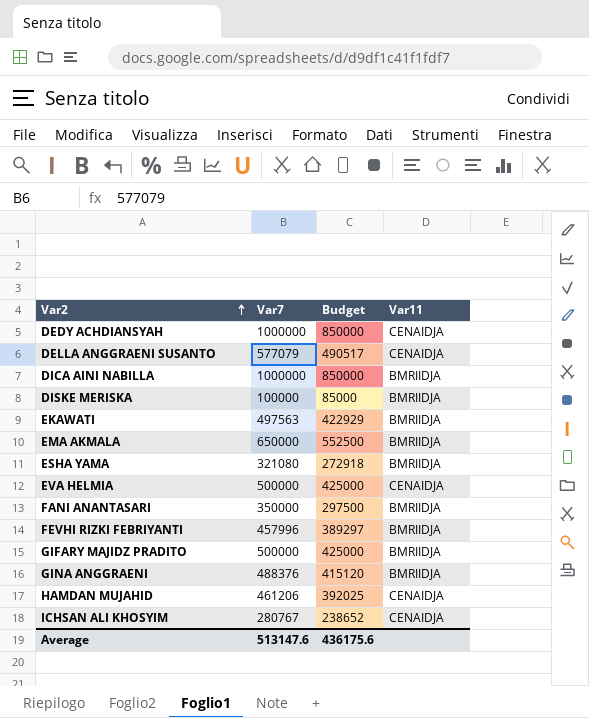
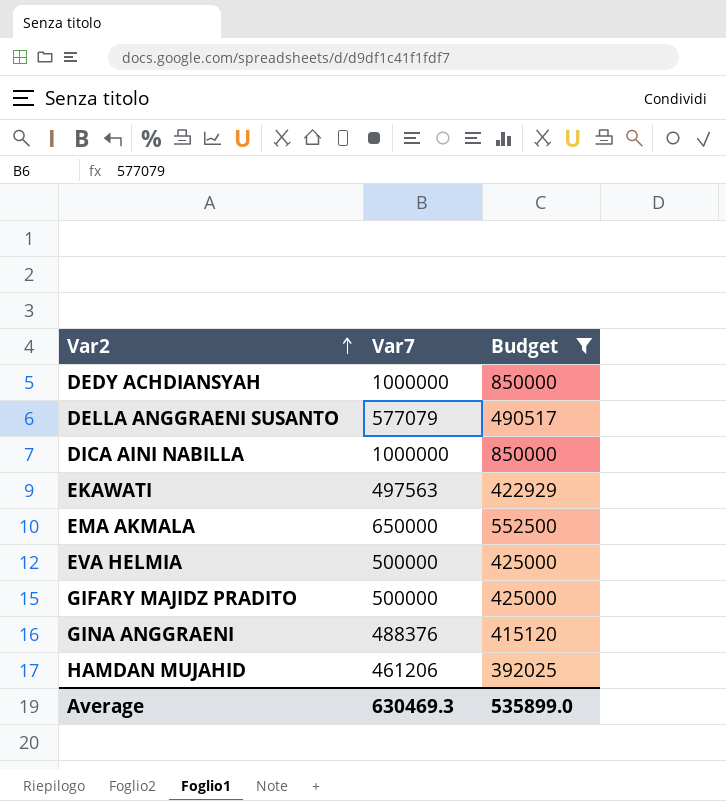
filter: none -> Budget >= 392025
column Var11 | position: 4 -> none
Average | Var7: 513147.6 -> 630469.3
Average | Budget: 436175.6 -> 535899.0

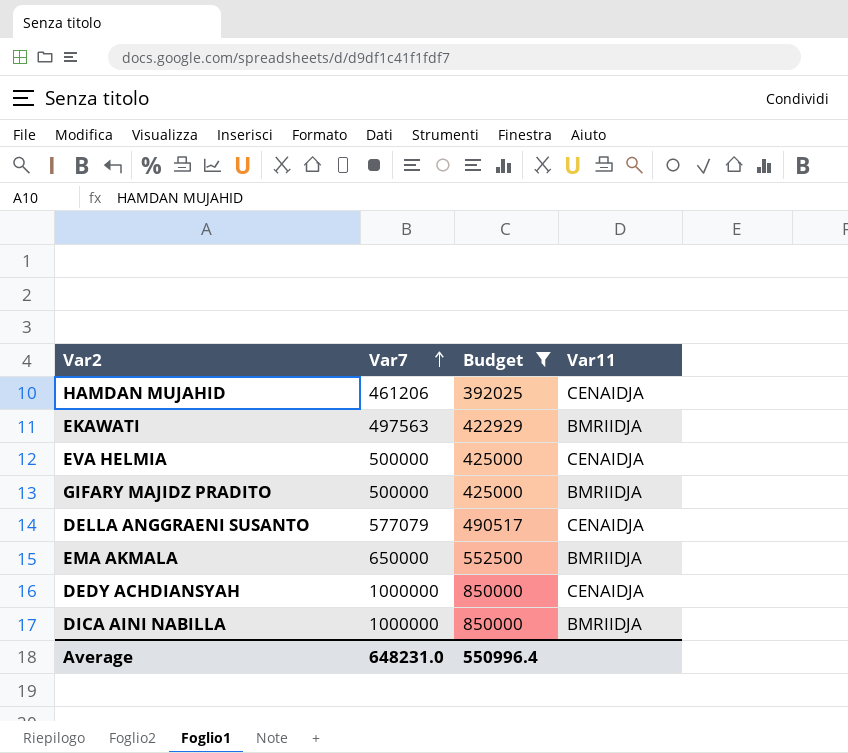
row order: Var2 ascending -> Var7 ascending
column Var11 | position: none -> 4
row GINA ANGGRAENI: 488376 | 415120 -> none
Average | Var7: 630469.3 -> 648231.0
Average | Budget: 535899.0 -> 550996.4

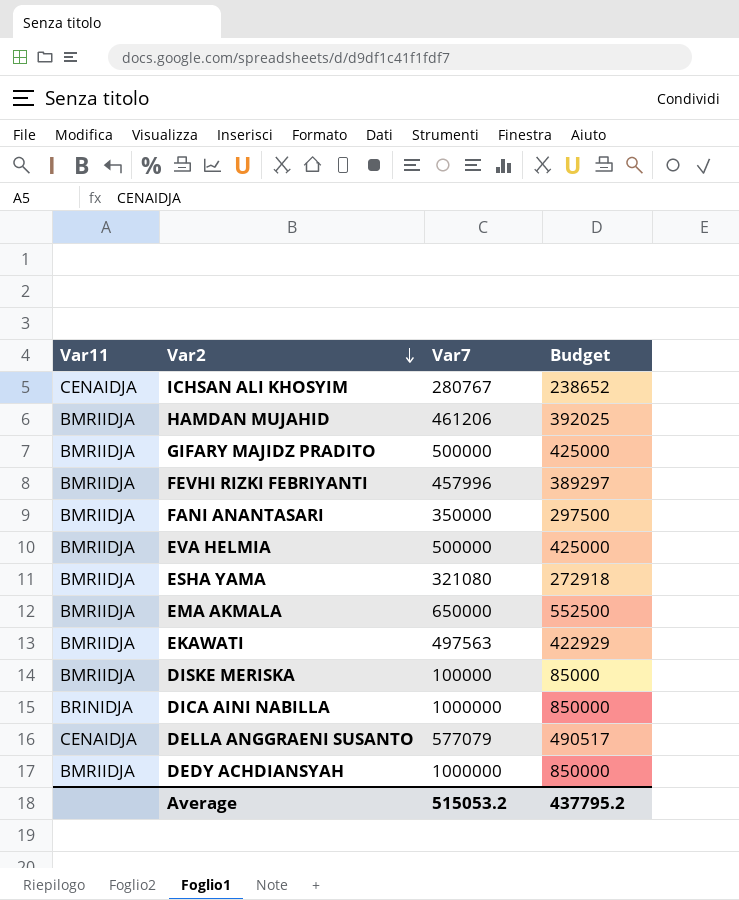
filter: Budget >= 392025 -> none
row order: Var7 ascending -> Var2 descending
column Var11 | position: 4 -> 1
HAMDAN MUJAHID | Var11: CENAIDJA -> BMRIIDJA
EVA HELMIA | Var11: CENAIDJA -> BMRIIDJA
DICA AINI NABILLA | Var11: BMRIIDJA -> BRINIDJA
DEDY ACHDIANSYAH | Var11: CENAIDJA -> BMRIIDJA
Average | Var7: 648231.0 -> 515053.2
Average | Budget: 550996.4 -> 437795.2

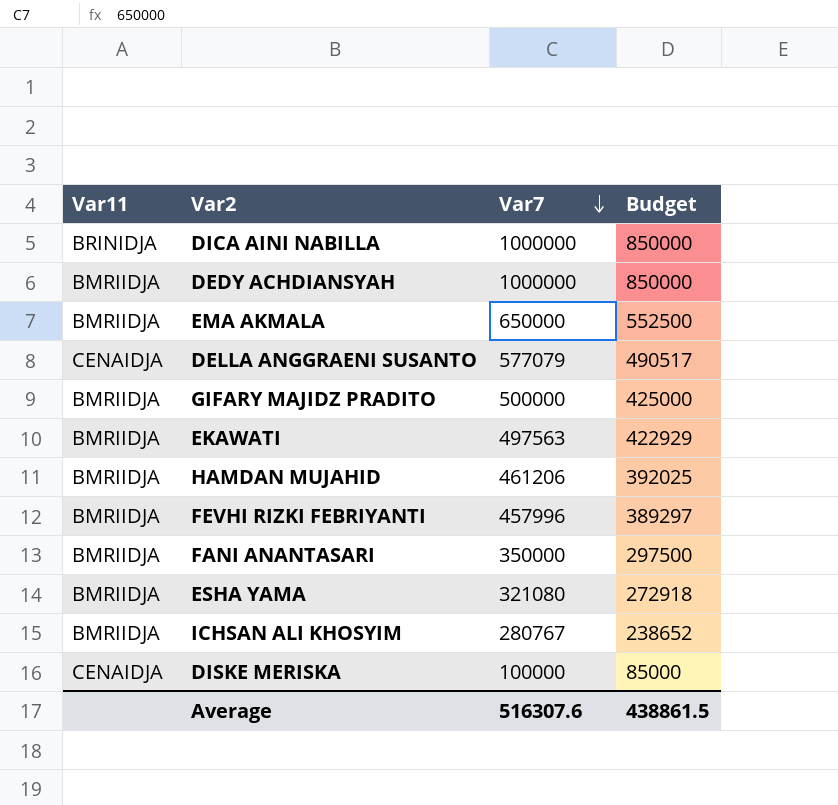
row order: Var2 descending -> Var7 descending
row EVA HELMIA: BMRIIDJA | 500000 | 425000 -> none
ICHSAN ALI KHOSYIM | Var11: CENAIDJA -> BMRIIDJA
DISKE MERISKA | Var11: BMRIIDJA -> CENAIDJA
Average | Var7: 515053.2 -> 516307.6
Average | Budget: 437795.2 -> 438861.5

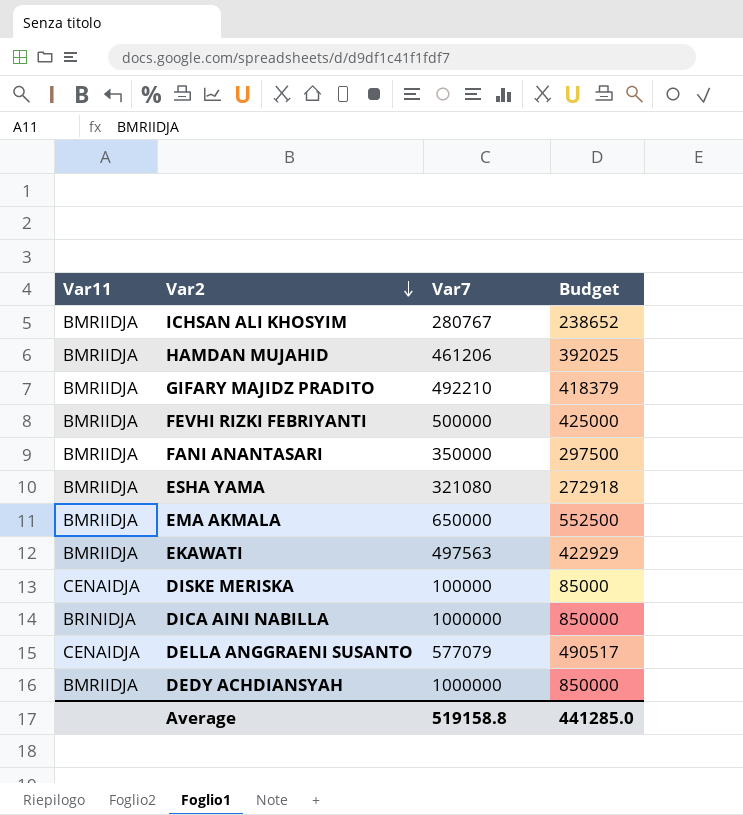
row order: Var7 descending -> Var2 descending
GIFARY MAJIDZ PRADITO | Var7: 500000 -> 492210
GIFARY MAJIDZ PRADITO | Budget: 425000 -> 418379
FEVHI RIZKI FEBRIYANTI | Var7: 457996 -> 500000
FEVHI RIZKI FEBRIYANTI | Budget: 389297 -> 425000
Average | Var7: 516307.6 -> 519158.8
Average | Budget: 438861.5 -> 441285.0

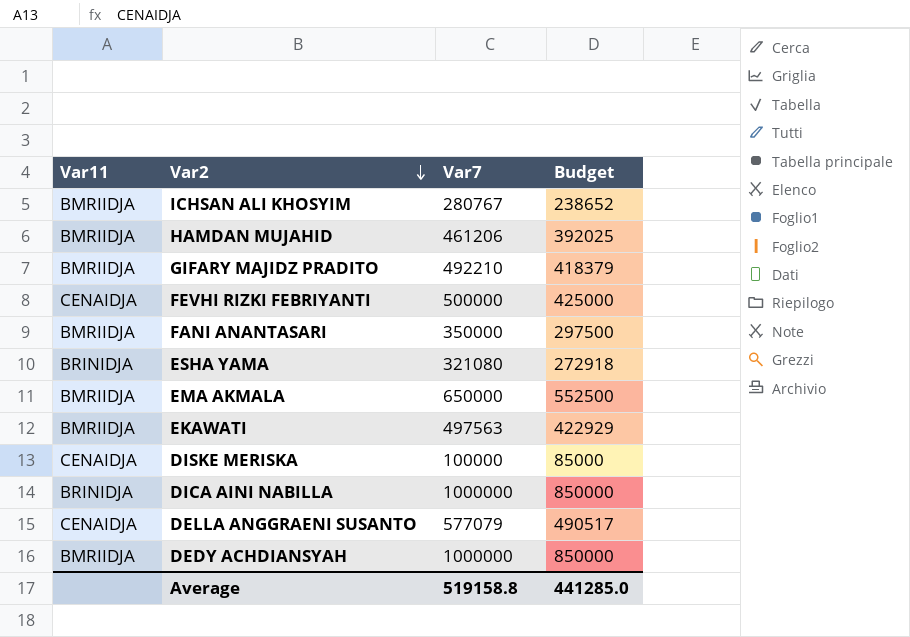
FEVHI RIZKI FEBRIYANTI | Var11: BMRIIDJA -> CENAIDJA
ESHA YAMA | Var11: BMRIIDJA -> BRINIDJA

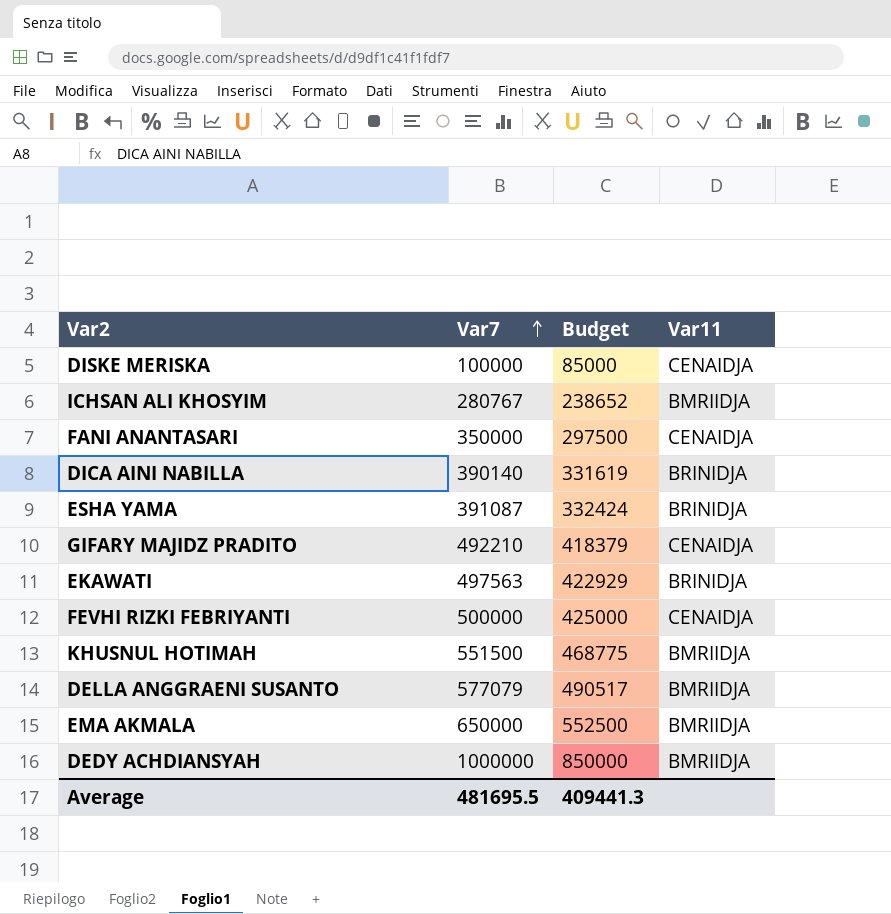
row order: Var2 descending -> Var7 ascending
column Var11 | position: 1 -> 4
row HAMDAN MUJAHID: BMRIIDJA | 461206 | 392025 -> none
FANI ANANTASARI | Var11: BMRIIDJA -> CENAIDJA
DICA AINI NABILLA | Var7: 1000000 -> 390140
DICA AINI NABILLA | Budget: 850000 -> 331619
ESHA YAMA | Var7: 321080 -> 391087
ESHA YAMA | Budget: 272918 -> 332424
GIFARY MAJIDZ PRADITO | Var11: BMRIIDJA -> CENAIDJA
EKAWATI | Var11: BMRIIDJA -> BRINIDJA
row KHUSNUL HOTIMAH: none -> 551500 | 468775 | BMRIIDJA
DELLA ANGGRAENI SUSANTO | Var11: CENAIDJA -> BMRIIDJA
Average | Var7: 519158.8 -> 481695.5
Average | Budget: 441285.0 -> 409441.3

